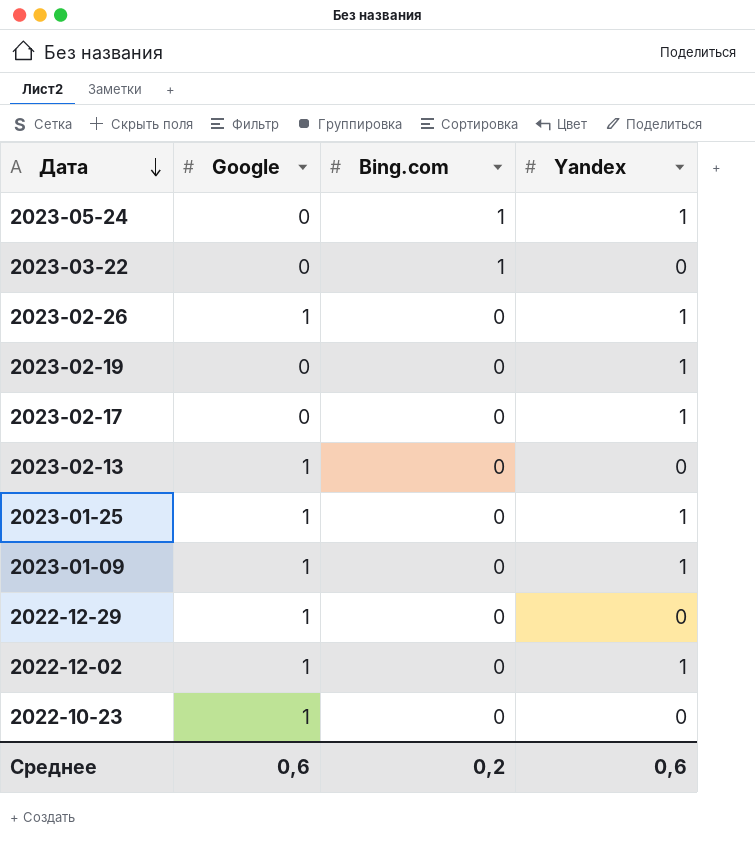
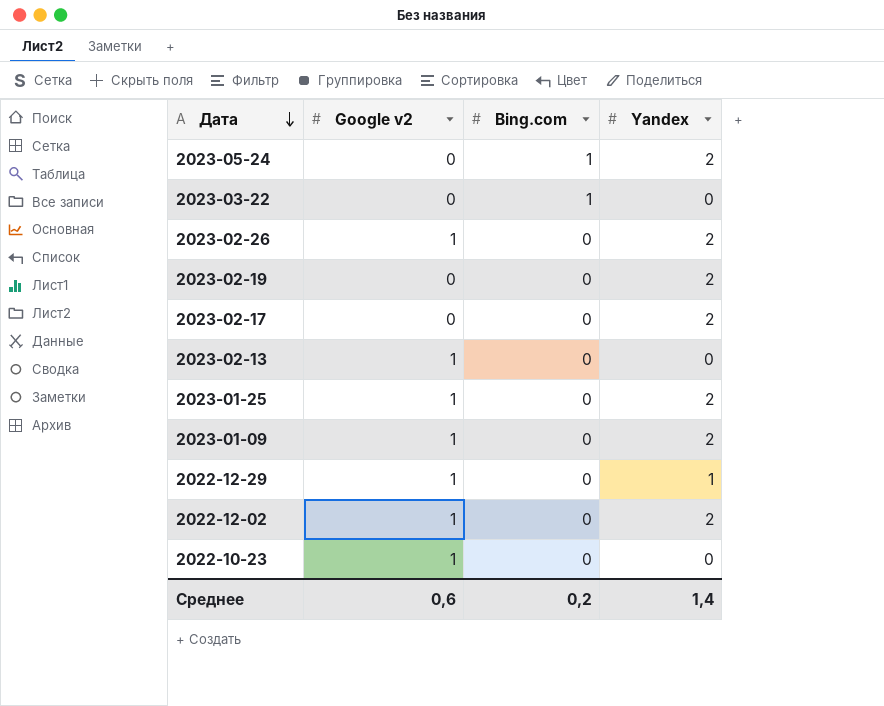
column name: Google -> Google v2
2023-05-24 | Yandex: 1 -> 2
2023-02-26 | Yandex: 1 -> 2
2023-02-19 | Yandex: 1 -> 2
2023-02-17 | Yandex: 1 -> 2
2023-01-25 | Yandex: 1 -> 2
2023-01-09 | Yandex: 1 -> 2
2022-12-29 | Yandex: 0 -> 1
2022-12-02 | Yandex: 1 -> 2
Среднее | Yandex: 0,6 -> 1,4

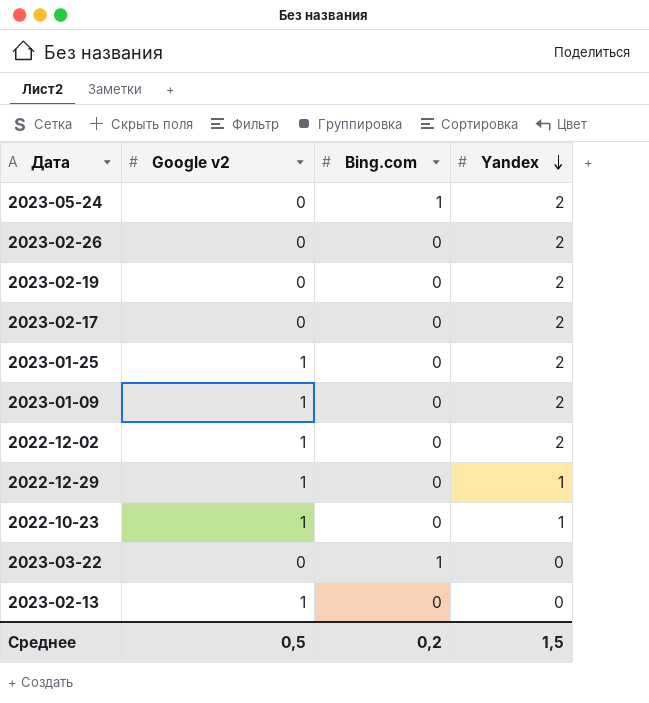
row order: Дата descending -> Yandex descending
2023-02-26 | Google v2: 1 -> 0
2022-10-23 | Yandex: 0 -> 1
Среднее | Google v2: 0,6 -> 0,5
Среднее | Yandex: 1,4 -> 1,5

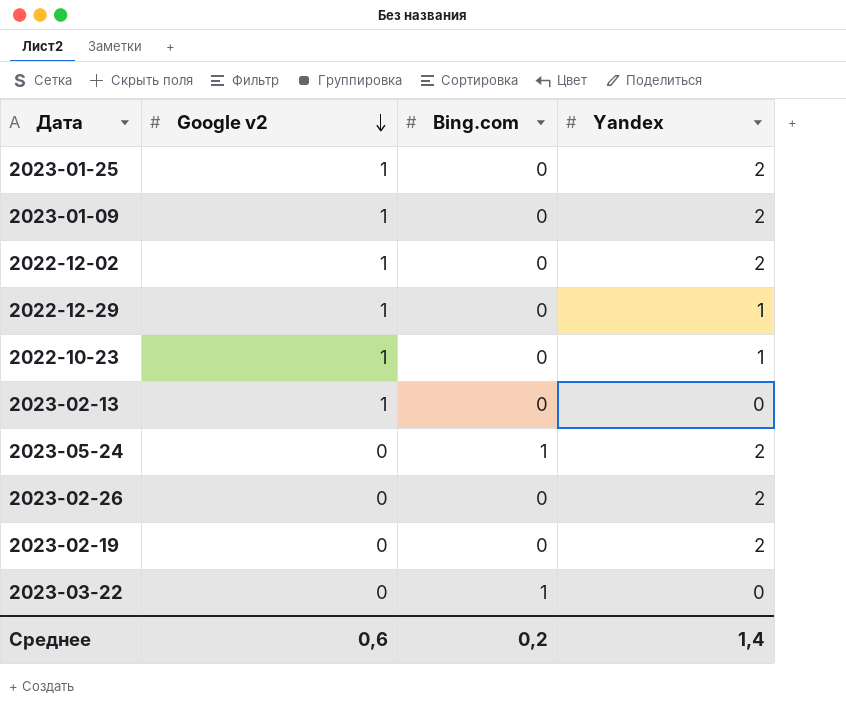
row order: Yandex descending -> Google v2 descending
row 2023-02-17: 0 | 0 | 2 -> none
Среднее | Google v2: 0,5 -> 0,6
Среднее | Yandex: 1,5 -> 1,4

